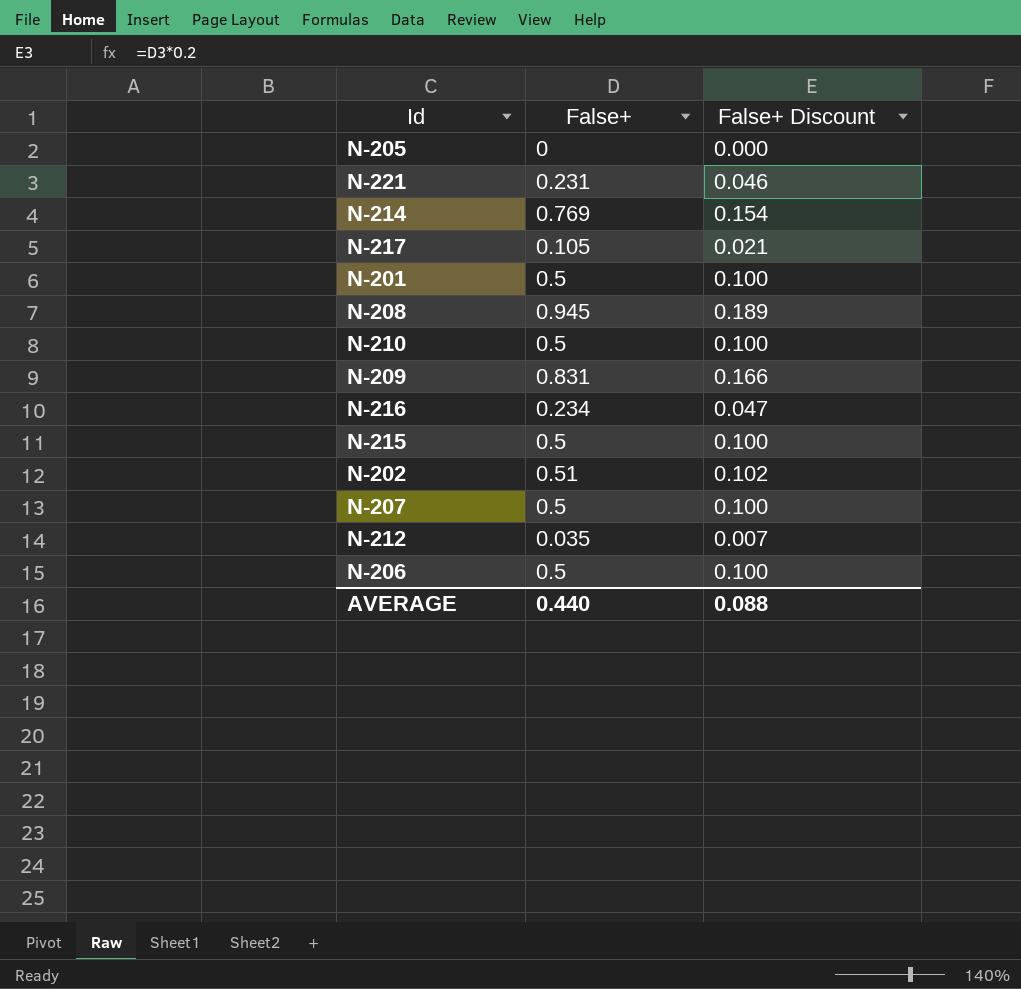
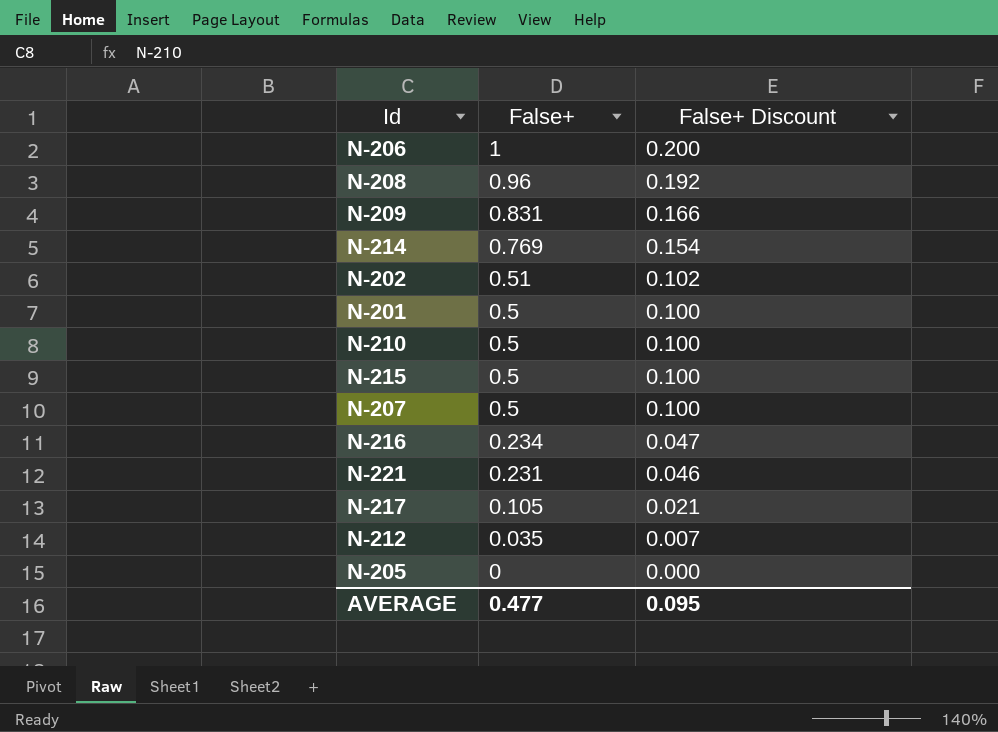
row order: none -> False+ descending
N-206 | False+: 0.5 -> 1
N-206 | False+ Discount: 0.100 -> 0.200
N-208 | False+: 0.945 -> 0.96
N-208 | False+ Discount: 0.189 -> 0.192
AVERAGE | False+: 0.440 -> 0.477
AVERAGE | False+ Discount: 0.088 -> 0.095

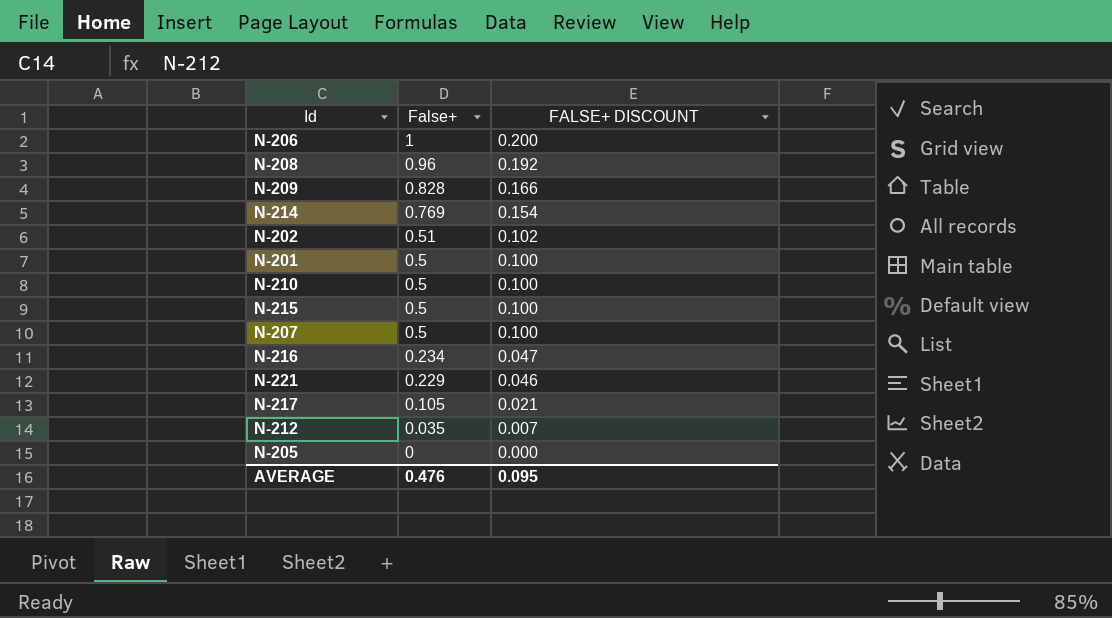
column name: False+ Discount -> FALSE+ DISCOUNT
N-209 | False+: 0.831 -> 0.828
N-221 | False+: 0.231 -> 0.229
AVERAGE | False+: 0.477 -> 0.476

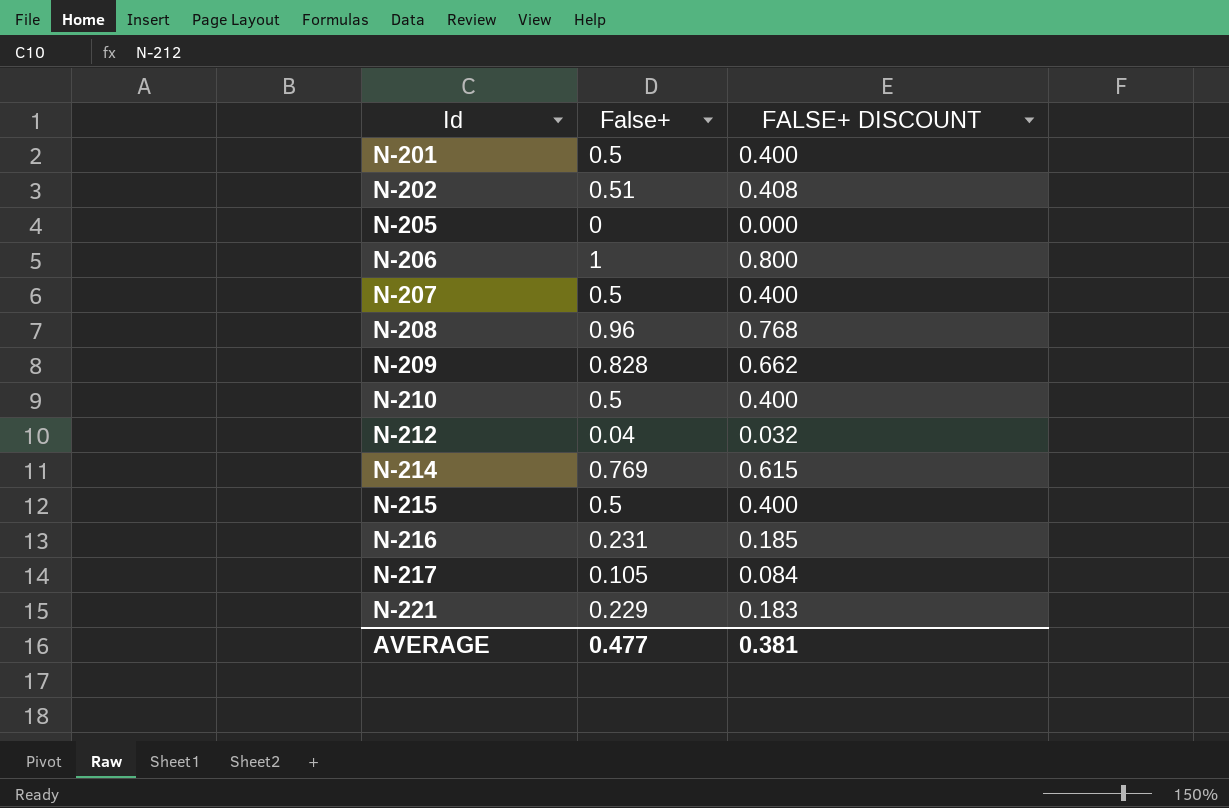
row order: False+ descending -> Id ascending
column FALSE+ DISCOUNT | formula: [False+] * 0.2 -> [False+] * 0.8
N-212 | False+: 0.035 -> 0.04
N-216 | False+: 0.234 -> 0.231
AVERAGE | False+: 0.476 -> 0.477
AVERAGE | FALSE+ DISCOUNT: 0.095 -> 0.381

